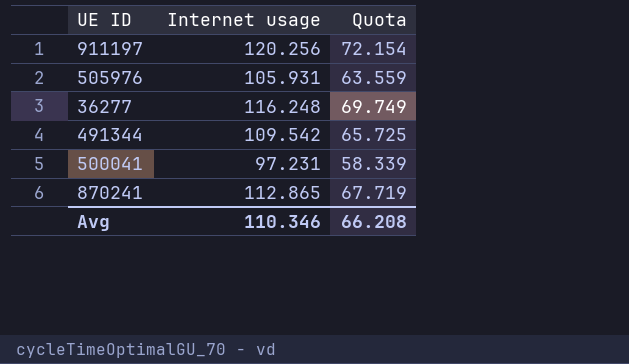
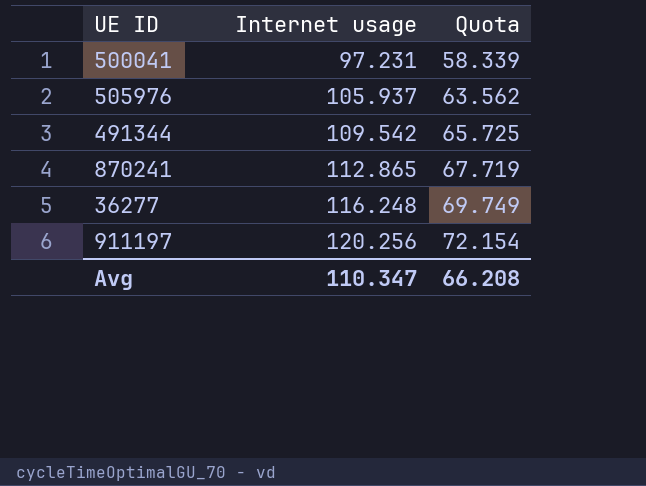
row order: none -> Internet usage ascending
505976 | Internet usage: 105.931 -> 105.937
505976 | Quota: 63.559 -> 63.562
Avg | Internet usage: 110.346 -> 110.347

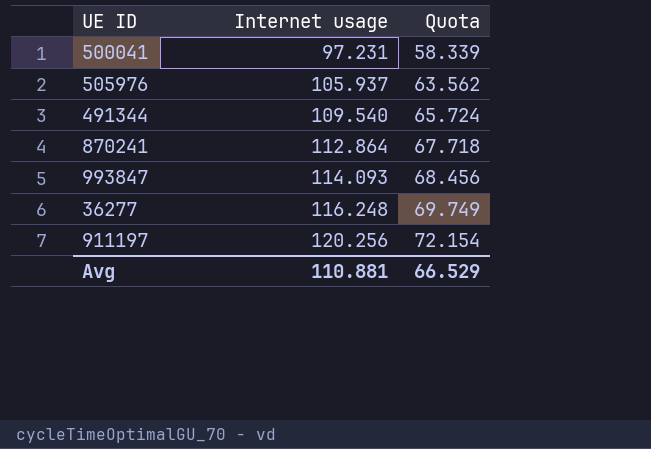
491344 | Internet usage: 109.542 -> 109.540
491344 | Quota: 65.725 -> 65.724
870241 | Internet usage: 112.865 -> 112.864
870241 | Quota: 67.719 -> 67.718
row 993847: none -> 114.093 | 68.456
Avg | Internet usage: 110.347 -> 110.881
Avg | Quota: 66.208 -> 66.529

